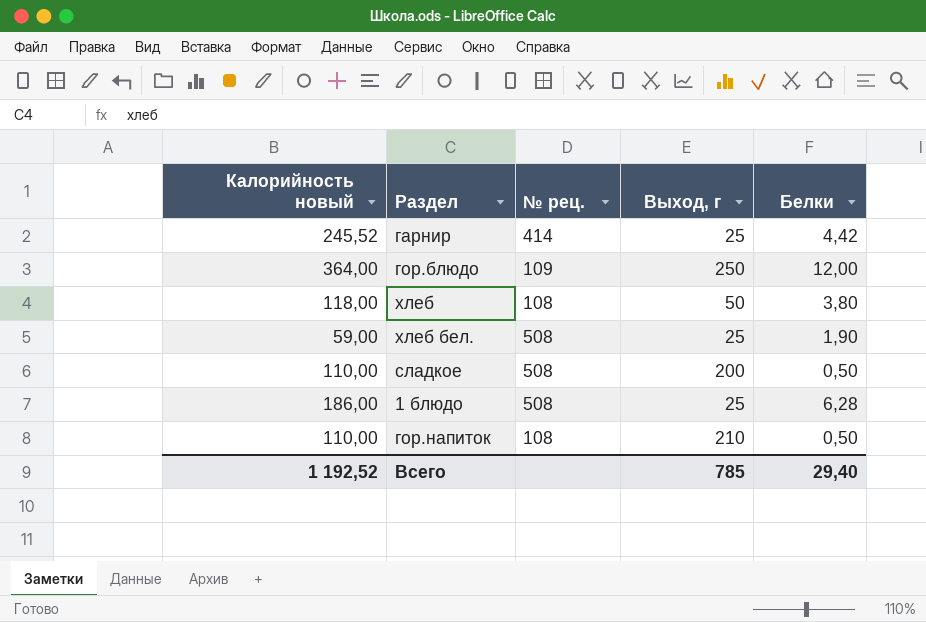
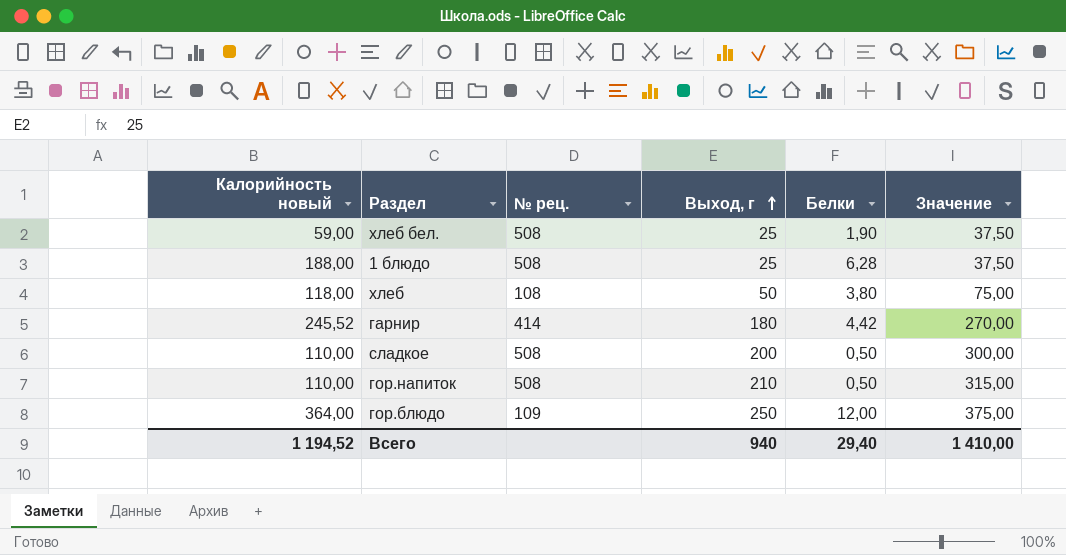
row order: none -> Выход, г ascending
column Значение | formula: none -> [Выход, г] * 1,5
1 блюдо | Калорийность новый: 186,00 -> 188,00
гарнир | Выход, г: 25 -> 180
гор.напиток | № рец.: 108 -> 508
Всего | Калорийность новый: 1 192,52 -> 1 194,52
Всего | Выход, г: 785 -> 940

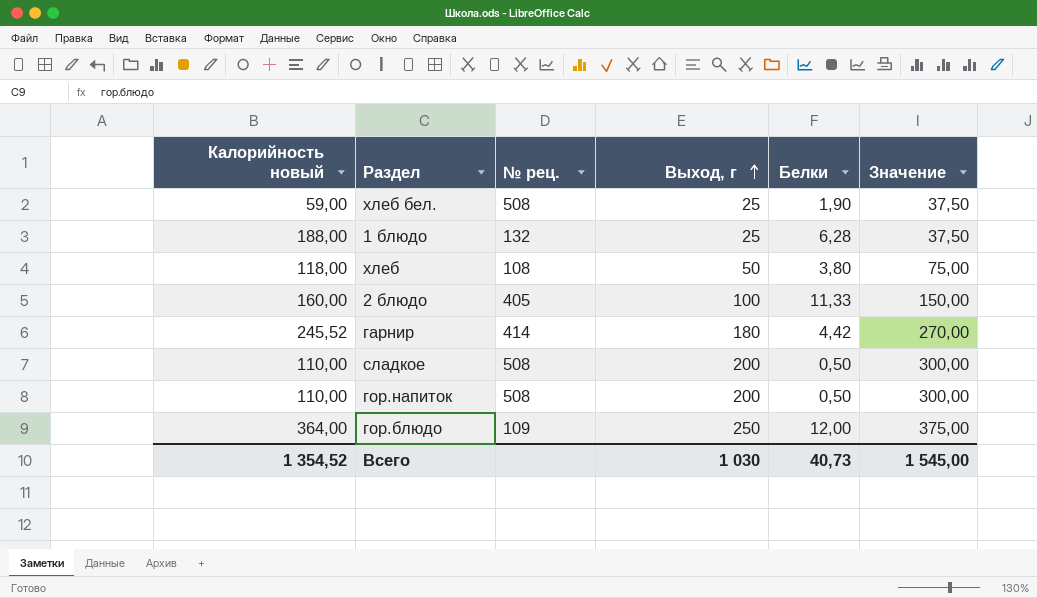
1 блюдо | № рец.: 508 -> 132
row 2 блюдо: none -> 160,00 | 405 | 100 | 11,33 | 150,00
гор.напиток | Выход, г: 210 -> 200
гор.напиток | Значение: 315,00 -> 300,00
Всего | Калорийность новый: 1 194,52 -> 1 354,52
Всего | Выход, г: 940 -> 1 030
Всего | Белки: 29,40 -> 40,73
Всего | Значение: 1 410,00 -> 1 545,00

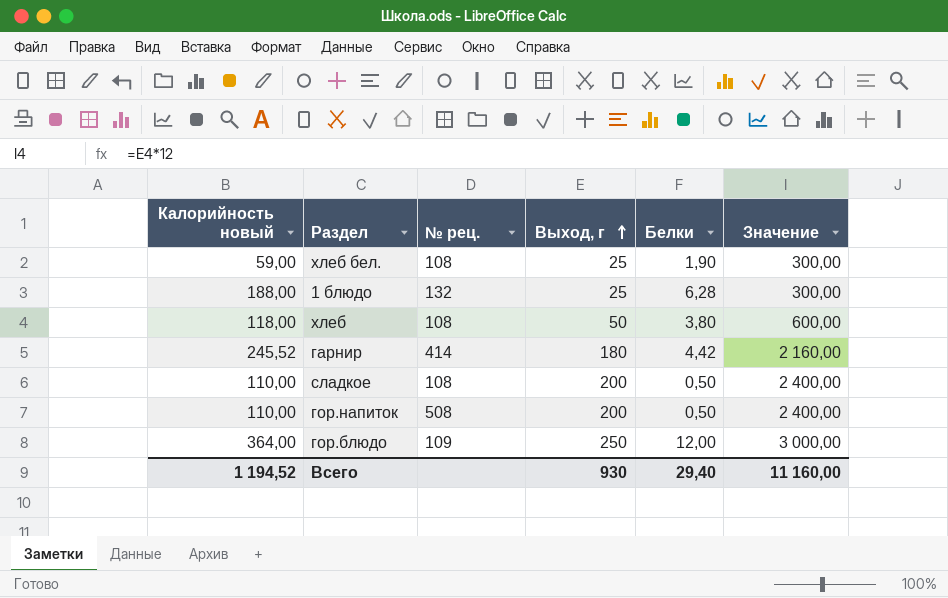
column Значение | formula: [Выход, г] * 1,5 -> [Выход, г] * 12
row 2 блюдо: 160,00 | 405 | 100 | 11,33 | 150,00 -> none
хлеб бел. | № рец.: 508 -> 108
сладкое | № рец.: 508 -> 108
Всего | Калорийность новый: 1 354,52 -> 1 194,52
Всего | Выход, г: 1 030 -> 930
Всего | Белки: 40,73 -> 29,40
Всего | Значение: 1 545,00 -> 11 160,00

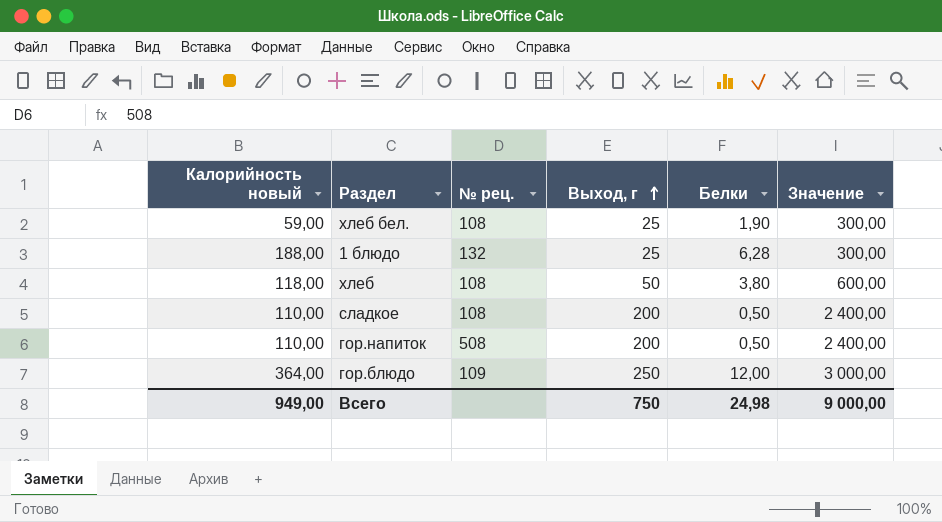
row гарнир: 245,52 | 414 | 180 | 4,42 | 2 160,00 -> none
Всего | Калорийность новый: 1 194,52 -> 949,00
Всего | Выход, г: 930 -> 750
Всего | Белки: 29,40 -> 24,98
Всего | Значение: 11 160,00 -> 9 000,00

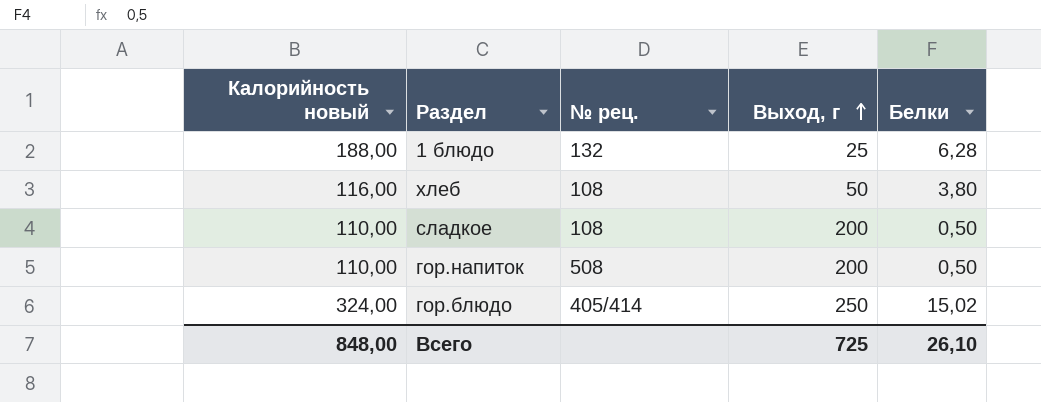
column Значение | formula: [Выход, г] * 12 -> none
row хлеб бел.: 59,00 | 108 | 25 | 1,90 | 300,00 -> none
хлеб | Калорийность новый: 118,00 -> 116,00
гор.блюдо | Калорийность новый: 364,00 -> 324,00
гор.блюдо | № рец.: 109 -> 405/414
гор.блюдо | Белки: 12,00 -> 15,02
Всего | Калорийность новый: 949,00 -> 848,00
Всего | Выход, г: 750 -> 725
Всего | Белки: 24,98 -> 26,10

